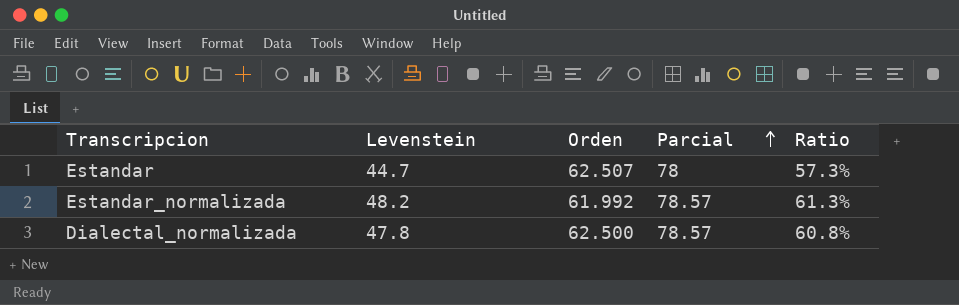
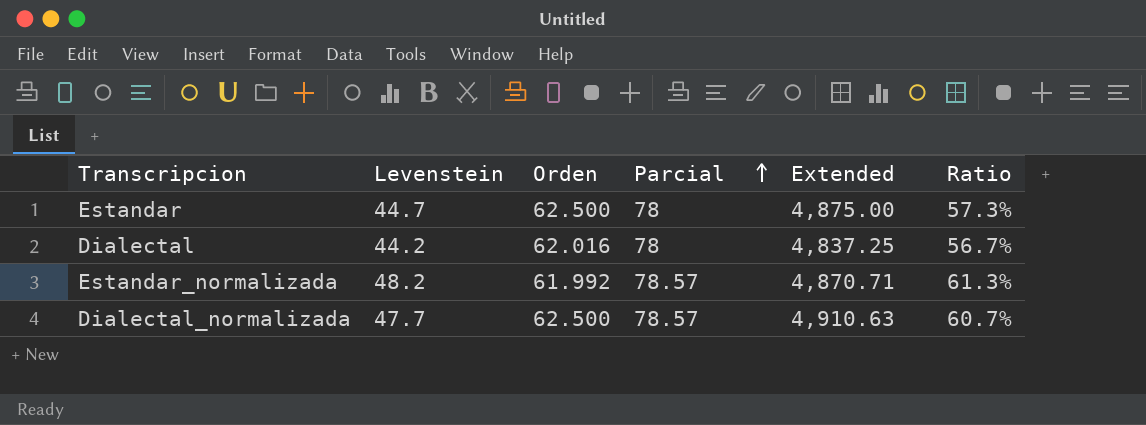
column Extended | formula: none -> [Orden] * [Parcial]
Estandar | Orden: 62.507 -> 62.500
row Dialectal: none -> 44.2 | 62.016 | 78 | 4,837.25 | 56.7%
Dialectal_normalizada | Levenstein: 47.8 -> 47.7
Dialectal_normalizada | Ratio: 60.8% -> 60.7%

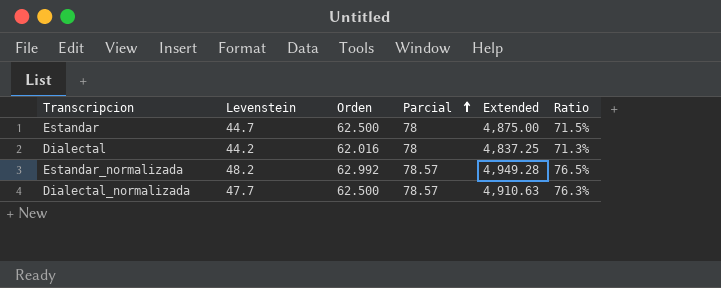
column Ratio | formula: [Levenstein] / [Parcial] -> [Levenstein] / [Orden]
Estandar_normalizada | Orden: 61.992 -> 62.992
Estandar_normalizada | Extended: 4,870.71 -> 4,949.28

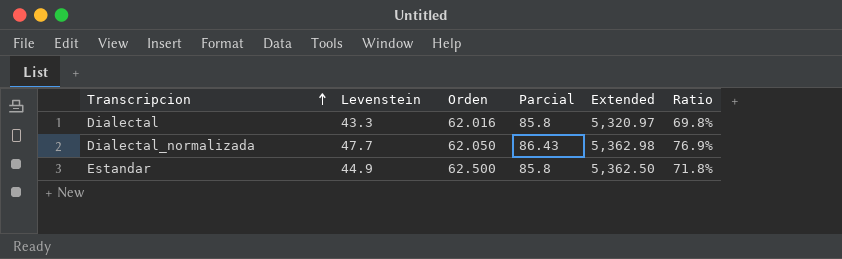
row order: Parcial ascending -> Transcripcion ascending
row Estandar_normalizada: 48.2 | 62.992 | 78.57 | 4,949.28 | 76.5% -> none
Dialectal | Levenstein: 44.2 -> 43.3
Dialectal | Parcial: 78 -> 85.8
Dialectal | Extended: 4,837.25 -> 5,320.97
Dialectal | Ratio: 71.3% -> 69.8%
Dialectal_normalizada | Orden: 62.500 -> 62.050
Dialectal_normalizada | Parcial: 78.57 -> 86.43
Dialectal_normalizada | Extended: 4,910.63 -> 5,362.98
Dialectal_normalizada | Ratio: 76.3% -> 76.9%
Estandar | Levenstein: 44.7 -> 44.9
Estandar | Parcial: 78 -> 85.8
Estandar | Extended: 4,875.00 -> 5,362.50
Estandar | Ratio: 71.5% -> 71.8%

